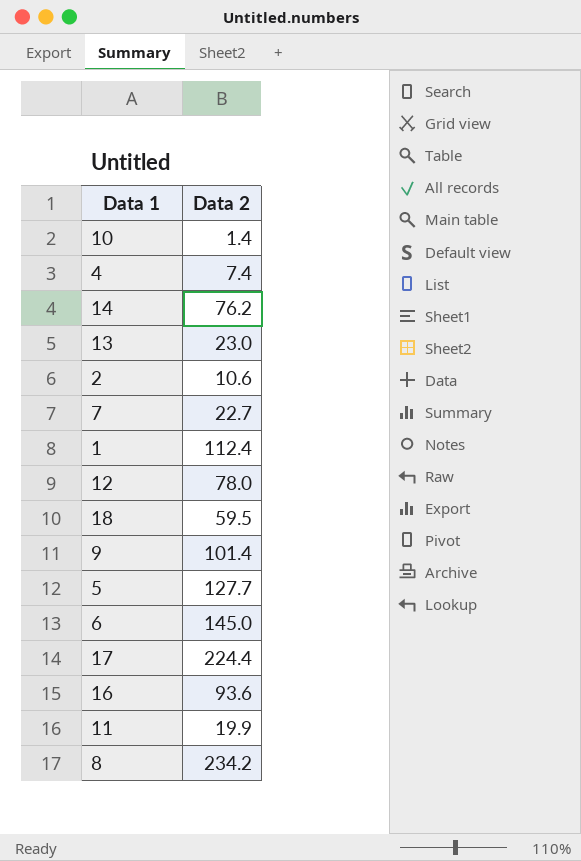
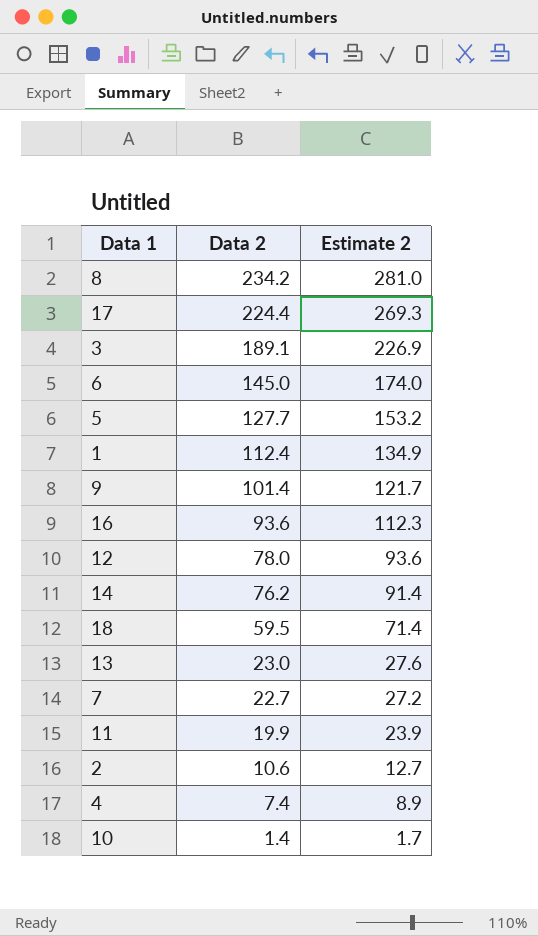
row order: none -> Data 2 descending
column Estimate 2 | formula: none -> [Data 2] * 1.2
row 3: none -> 189.1 | 226.9

